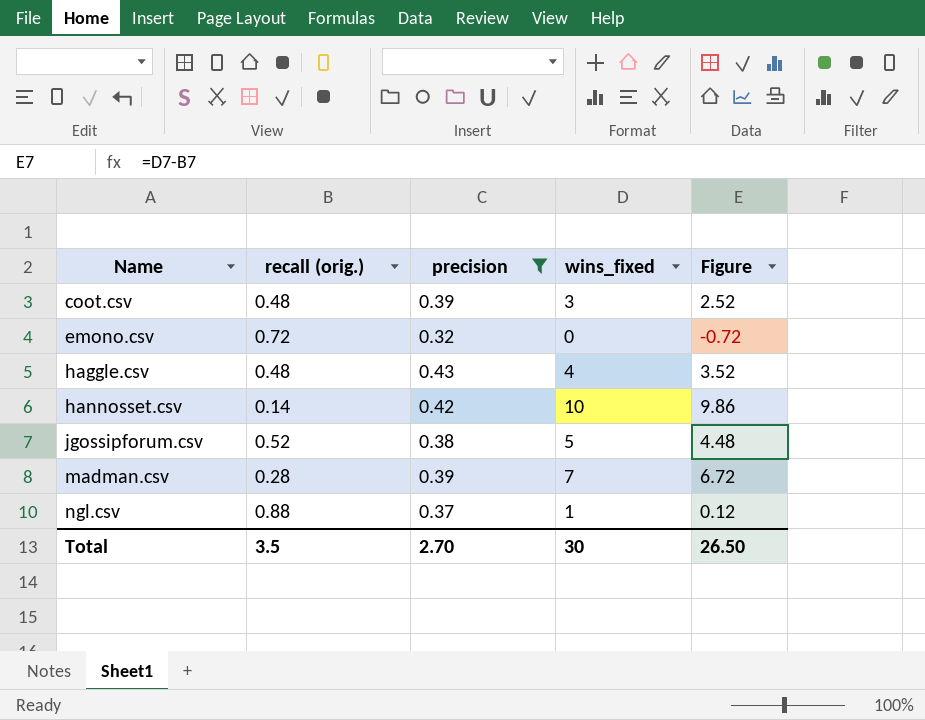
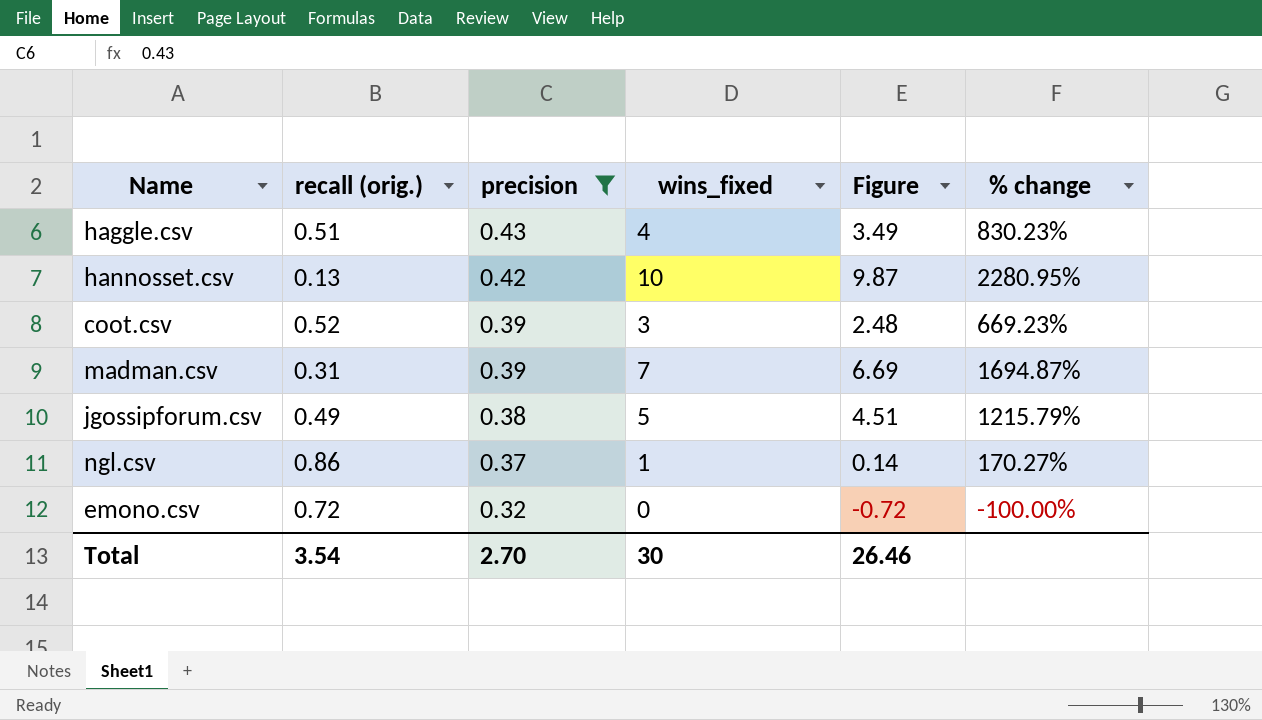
row order: Name ascending -> precision descending
column % change | formula: none -> ([wins_fixed] - [precision]) / [precision]
haggle.csv | recall (orig.): 0.48 -> 0.51
haggle.csv | Figure: 3.52 -> 3.49
hannosset.csv | recall (orig.): 0.14 -> 0.13
hannosset.csv | Figure: 9.86 -> 9.87
coot.csv | recall (orig.): 0.48 -> 0.52
coot.csv | Figure: 2.52 -> 2.48
madman.csv | recall (orig.): 0.28 -> 0.31
madman.csv | Figure: 6.72 -> 6.69
jgossipforum.csv | recall (orig.): 0.52 -> 0.49
jgossipforum.csv | Figure: 4.48 -> 4.51
ngl.csv | recall (orig.): 0.88 -> 0.86
ngl.csv | Figure: 0.12 -> 0.14
Total | recall (orig.): 3.5 -> 3.54
Total | Figure: 26.50 -> 26.46

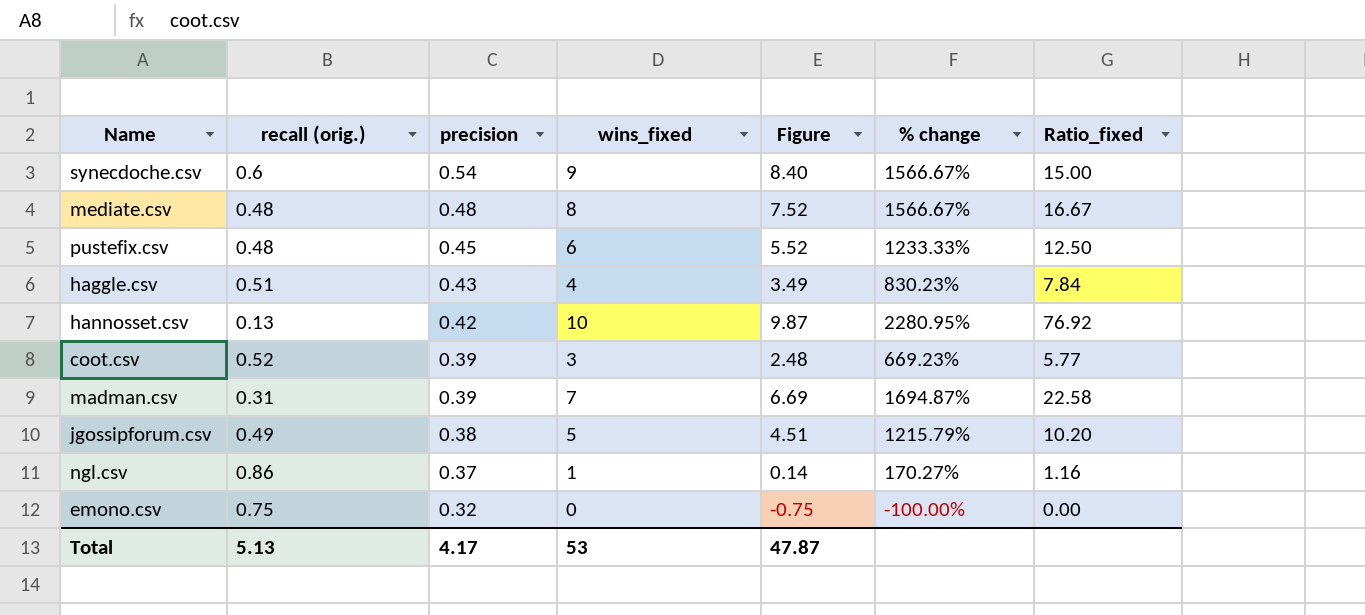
filter: precision <= 0.43 -> none
column Ratio_fixed | formula: none -> [wins_fixed] / [recall (orig.)]
emono.csv | recall (orig.): 0.72 -> 0.75
emono.csv | Figure: -0.72 -> -0.75
Total | recall (orig.): 3.54 -> 5.13
Total | precision: 2.70 -> 4.17
Total | wins_fixed: 30 -> 53
Total | Figure: 26.46 -> 47.87

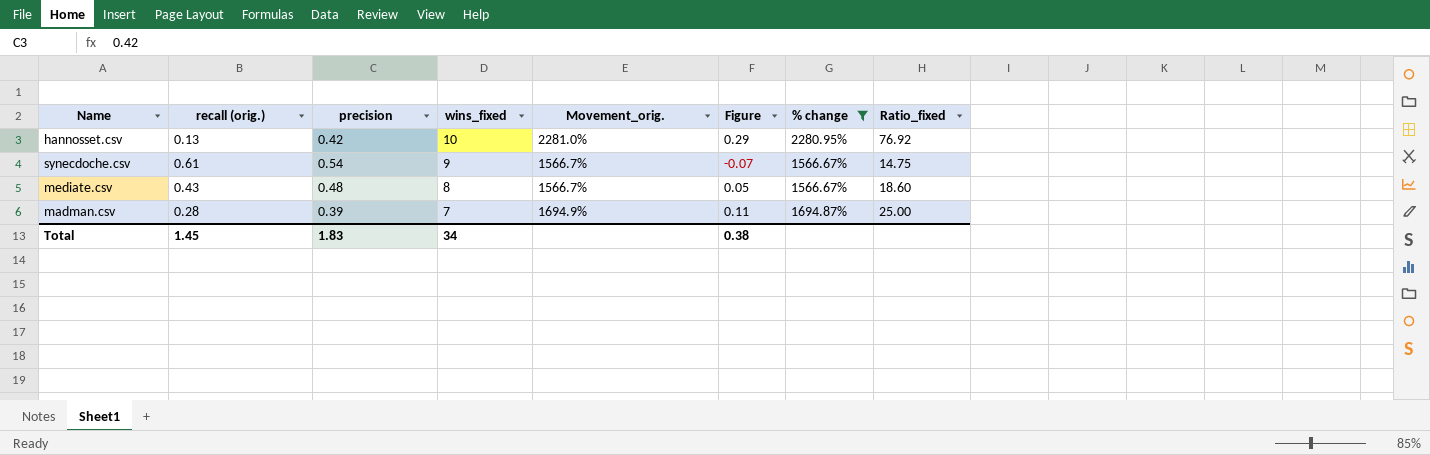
filter: none -> % change >= 1566.67%
row order: precision descending -> wins_fixed descending
column Movement_orig. | formula: none -> ([wins_fixed] - [precision]) / [precision]
column Figure | formula: [wins_fixed] - [recall (orig.)] -> [precision] - [recall (orig.)]
synecdoche.csv | recall (orig.): 0.6 -> 0.61
synecdoche.csv | Ratio_fixed: 15.00 -> 14.75
mediate.csv | recall (orig.): 0.48 -> 0.43
mediate.csv | Ratio_fixed: 16.67 -> 18.60
madman.csv | recall (orig.): 0.31 -> 0.28
madman.csv | Ratio_fixed: 22.58 -> 25.00
Total | recall (orig.): 5.13 -> 1.45
Total | precision: 4.17 -> 1.83
Total | wins_fixed: 53 -> 34
Total | Figure: 47.87 -> 0.38

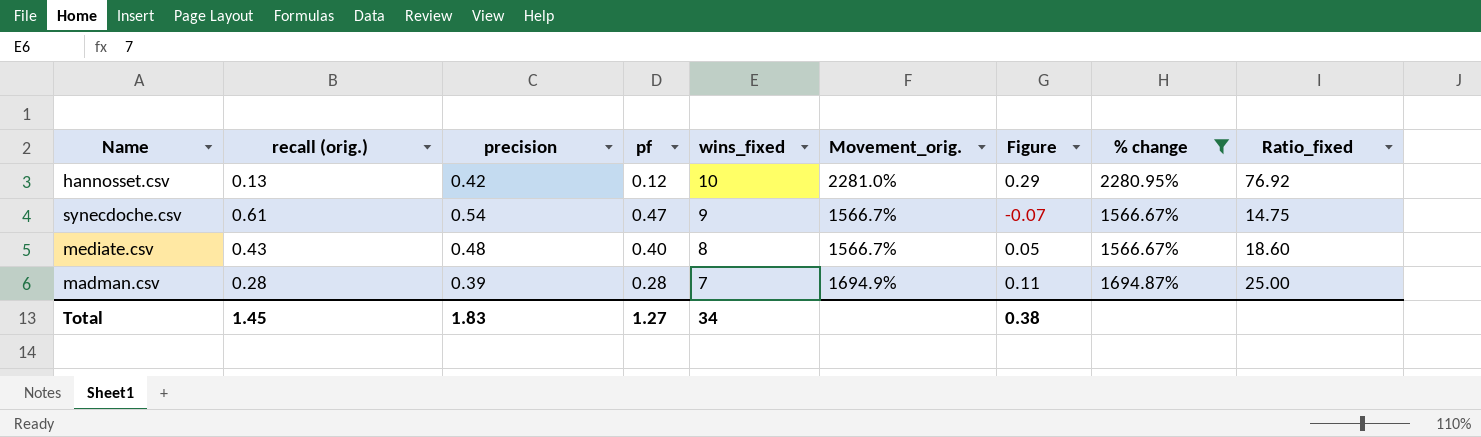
column pf | position: none -> 4

